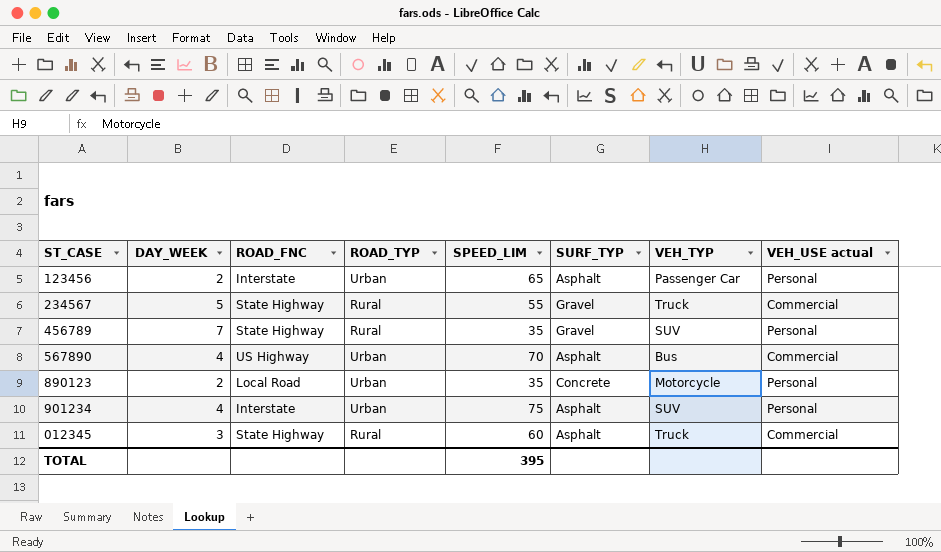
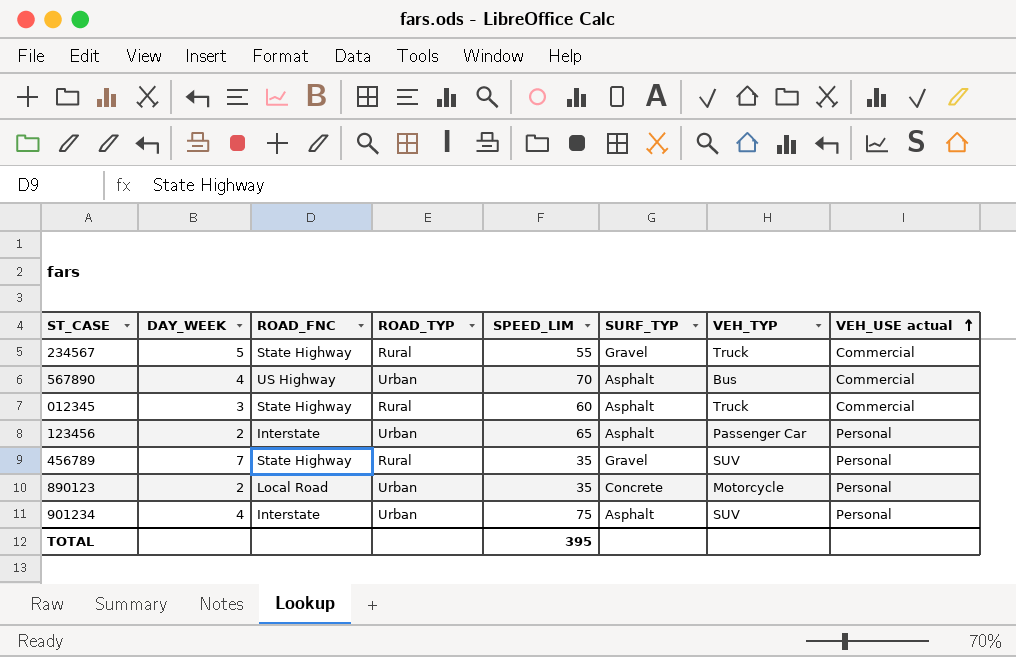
row order: none -> VEH_USE actual ascending

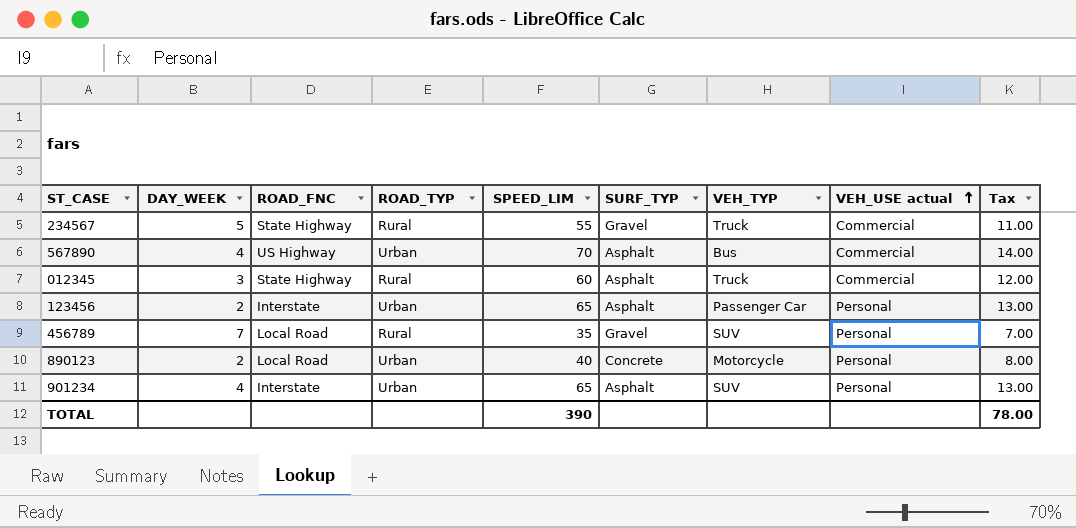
column Tax | formula: none -> [SPEED_LIM] * 0.2
456789 | ROAD_FNC: State Highway -> Local Road
890123 | SPEED_LIM: 35 -> 40
901234 | SPEED_LIM: 75 -> 65
TOTAL | SPEED_LIM: 395 -> 390

